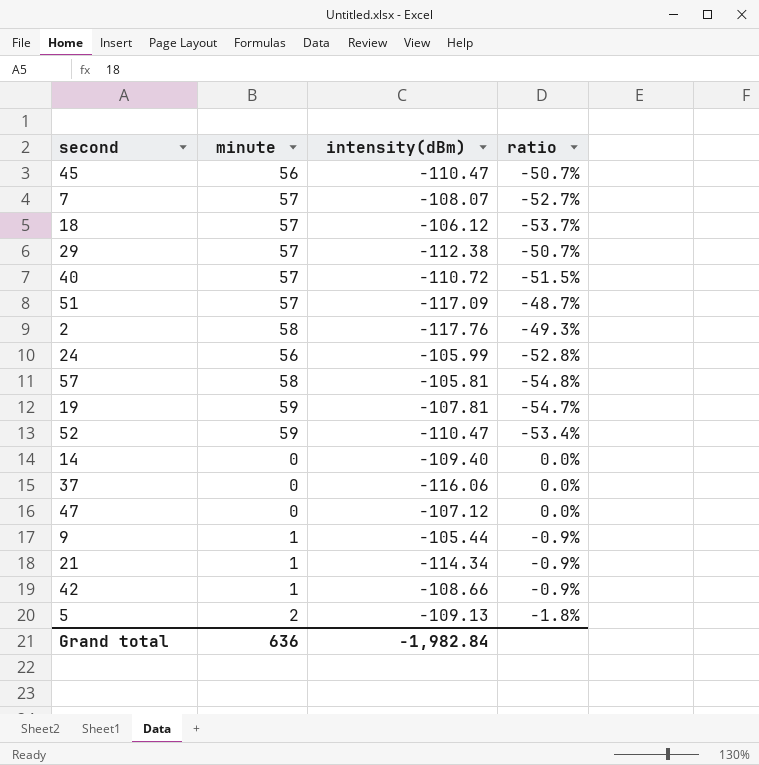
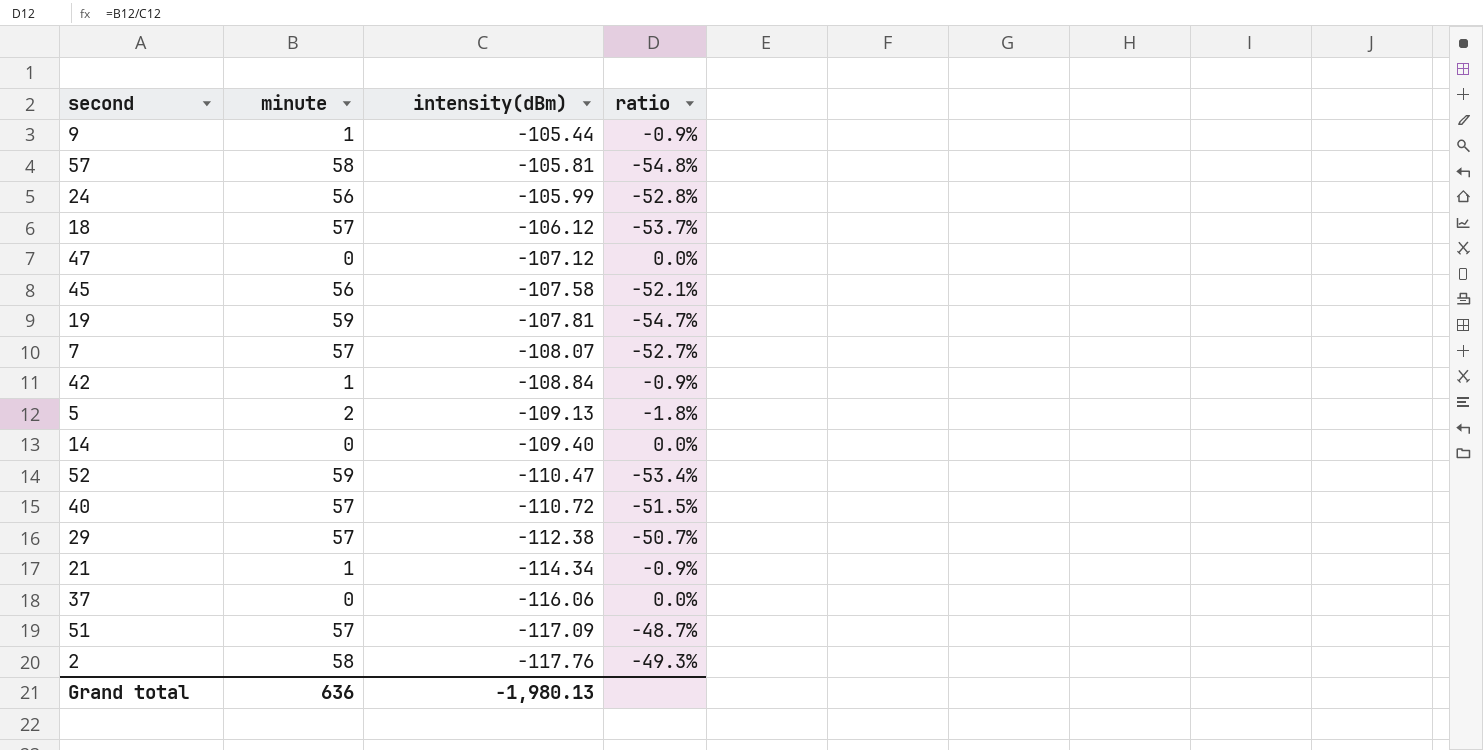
row order: none -> intensity(dBm) descending
45 | intensity(dBm): -110.47 -> -107.58
45 | ratio: -50.7% -> -52.1%
42 | intensity(dBm): -108.66 -> -108.84
Grand total | intensity(dBm): -1,982.84 -> -1,980.13

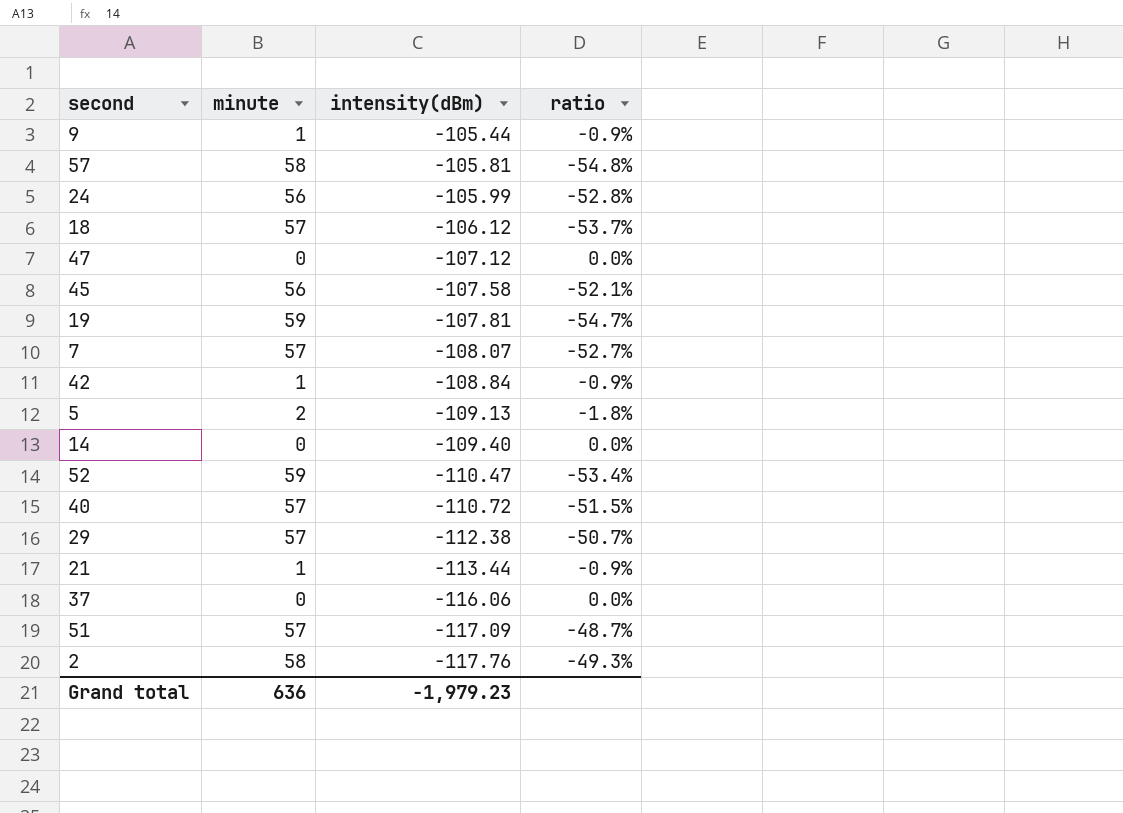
21 | intensity(dBm): -114.34 -> -113.44
Grand total | intensity(dBm): -1,980.13 -> -1,979.23

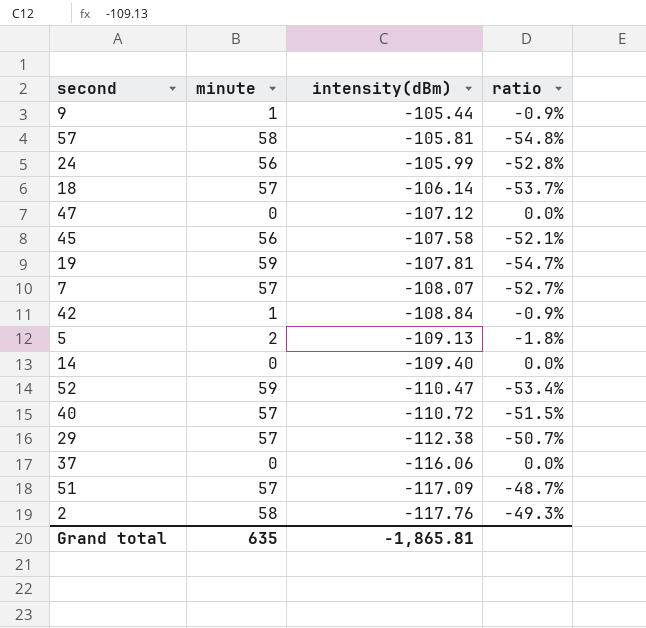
row 21: 1 | -113.44 | -0.9% -> none
18 | intensity(dBm): -106.12 -> -106.14
Grand total | minute: 636 -> 635
Grand total | intensity(dBm): -1,979.23 -> -1,865.81

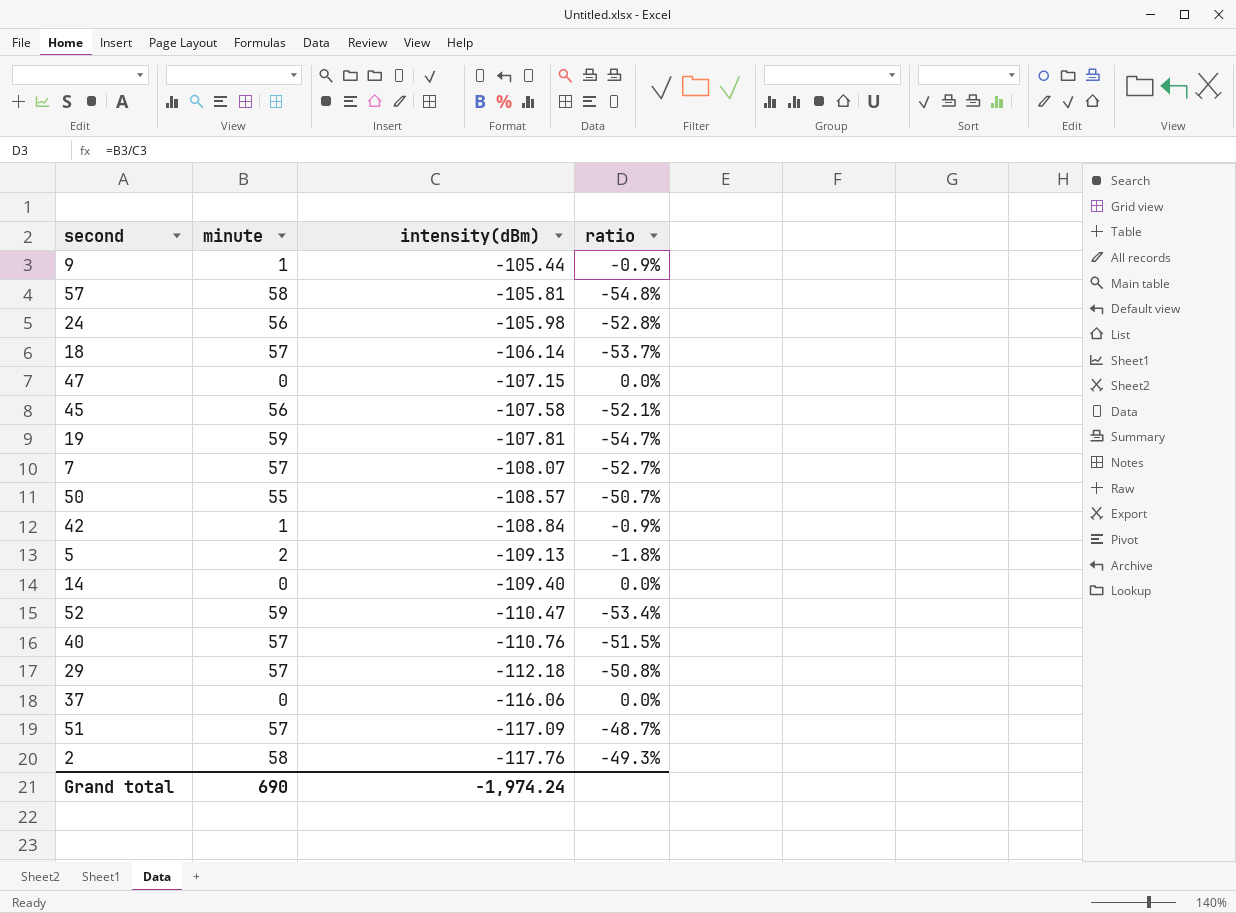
24 | intensity(dBm): -105.99 -> -105.98
47 | intensity(dBm): -107.12 -> -107.15
row 50: none -> 55 | -108.57 | -50.7%
40 | intensity(dBm): -110.72 -> -110.76
29 | intensity(dBm): -112.38 -> -112.18
29 | ratio: -50.7% -> -50.8%
Grand total | minute: 635 -> 690
Grand total | intensity(dBm): -1,865.81 -> -1,974.24

